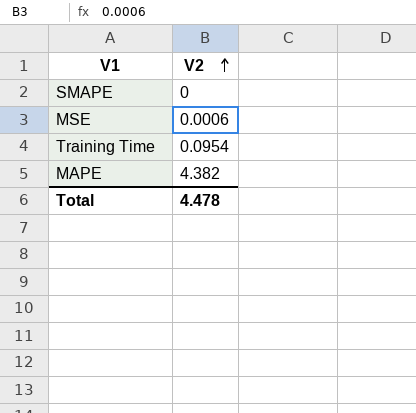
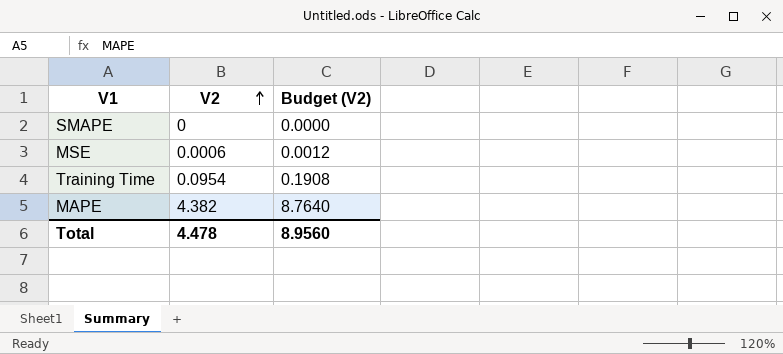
column Budget (V2) | formula: none -> [V2] * 2

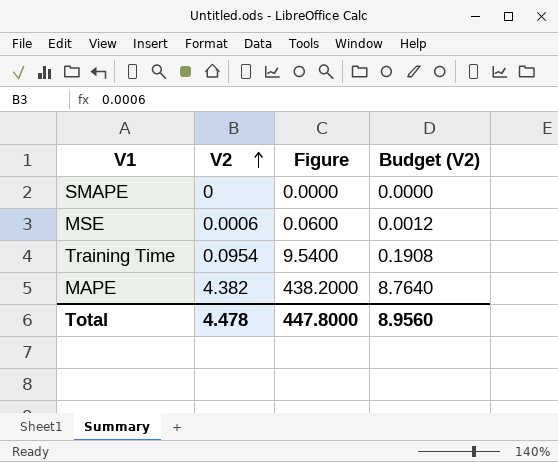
column Figure | formula: none -> [V2] * 100

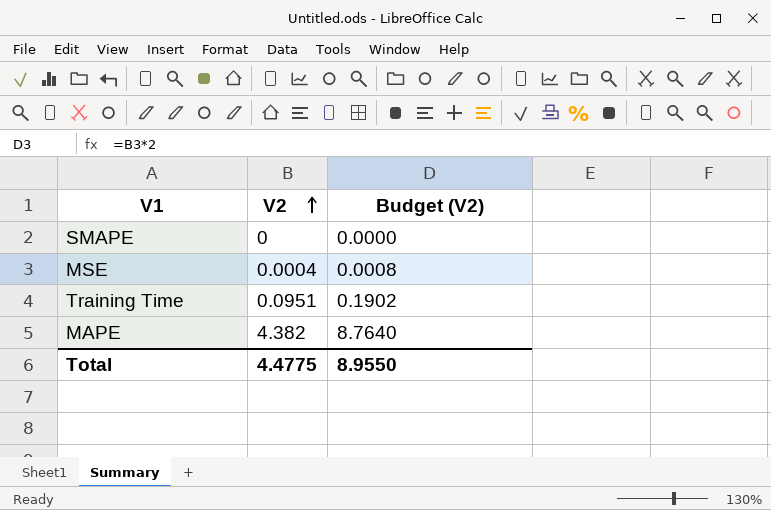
column Figure | formula: [V2] * 100 -> none
MSE | V2: 0.0006 -> 0.0004
MSE | Budget (V2): 0.0012 -> 0.0008
Training Time | V2: 0.0954 -> 0.0951
Training Time | Budget (V2): 0.1908 -> 0.1902
Total | V2: 4.478 -> 4.4775
Total | Budget (V2): 8.9560 -> 8.9550

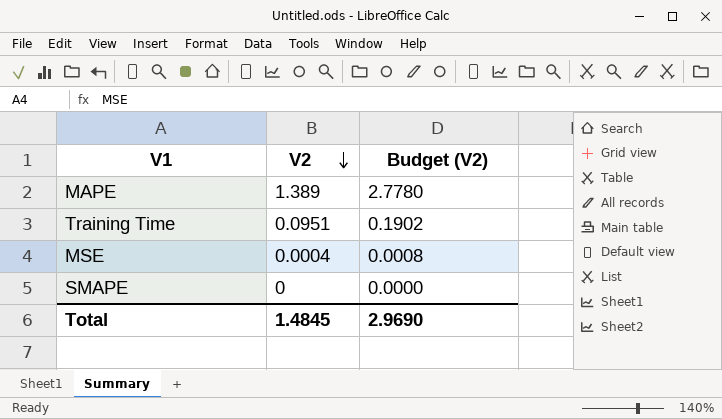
row order: V2 ascending -> V2 descending
MAPE | V2: 4.382 -> 1.389
MAPE | Budget (V2): 8.7640 -> 2.7780
Total | V2: 4.4775 -> 1.4845
Total | Budget (V2): 8.9550 -> 2.9690

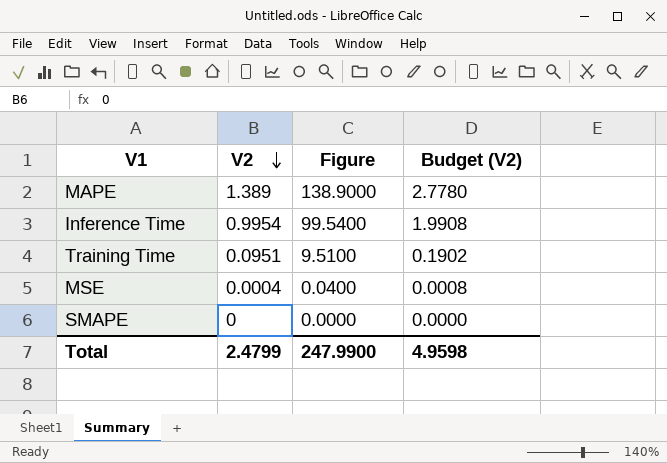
column Figure | formula: none -> [V2] * 100
row Inference Time: none -> 0.9954 | 99.5400 | 1.9908
Total | V2: 1.4845 -> 2.4799
Total | Budget (V2): 2.9690 -> 4.9598

